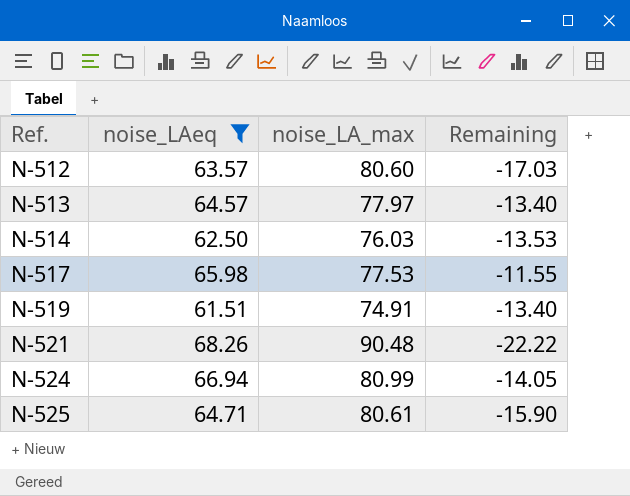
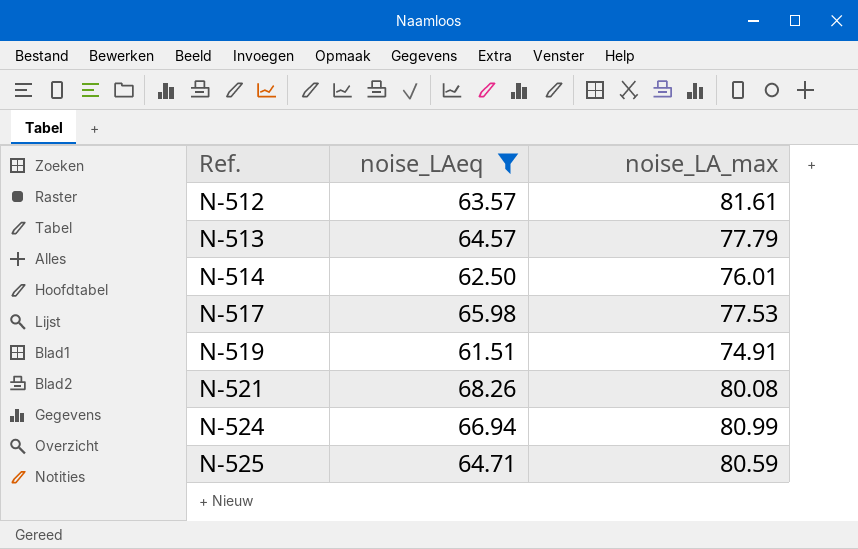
column Remaining | formula: [noise_LAeq] - [noise_LA_max] -> none
N-512 | noise_LA_max: 80.60 -> 81.61
N-513 | noise_LA_max: 77.97 -> 77.79
N-514 | noise_LA_max: 76.03 -> 76.01
N-521 | noise_LA_max: 90.48 -> 80.08
N-525 | noise_LA_max: 80.61 -> 80.59

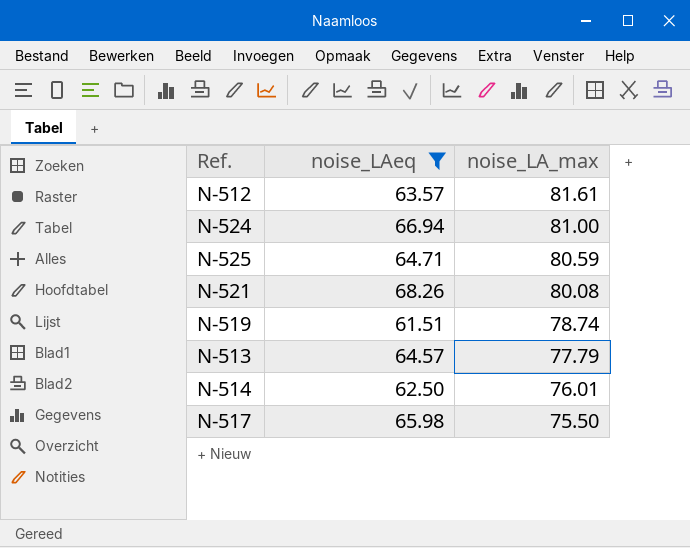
row order: Ref. ascending -> noise_LA_max descending
N-524 | noise_LA_max: 80.99 -> 81.00
N-519 | noise_LA_max: 74.91 -> 78.74
N-517 | noise_LA_max: 77.53 -> 75.50

